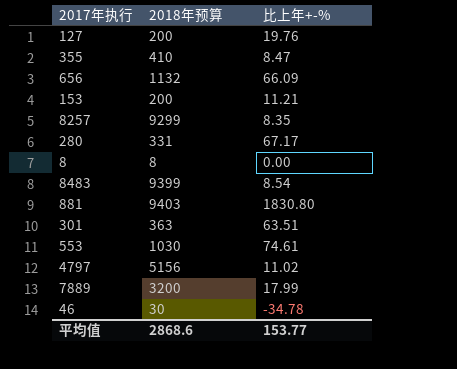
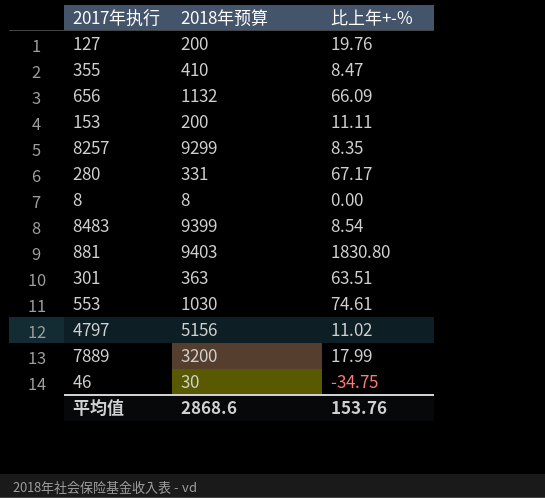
153 | 比上年+-%: 11.21 -> 11.11
46 | 比上年+-%: -34.78 -> -34.75
平均值 | 比上年+-%: 153.77 -> 153.76

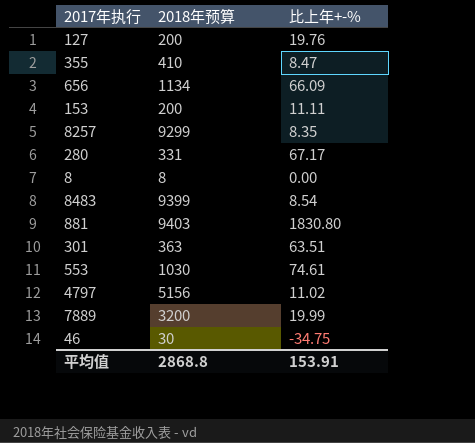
656 | 2018年预算: 1132 -> 1134
7889 | 比上年+-%: 17.99 -> 19.99
平均值 | 2018年预算: 2868.6 -> 2868.8
平均值 | 比上年+-%: 153.76 -> 153.91

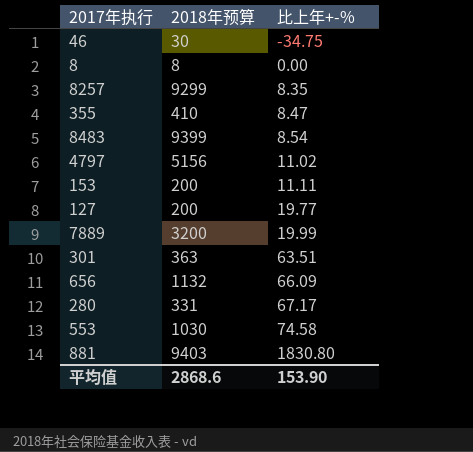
row order: none -> 比上年+-% ascending
127 | 比上年+-%: 19.76 -> 19.77
656 | 2018年预算: 1134 -> 1132
553 | 比上年+-%: 74.61 -> 74.58
平均值 | 2018年预算: 2868.8 -> 2868.6
平均值 | 比上年+-%: 153.91 -> 153.90

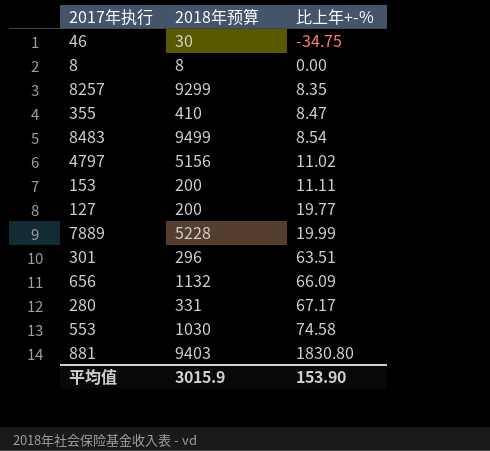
8483 | 2018年预算: 9399 -> 9499
7889 | 2018年预算: 3200 -> 5228
301 | 2018年预算: 363 -> 296
平均值 | 2018年预算: 2868.6 -> 3015.9

